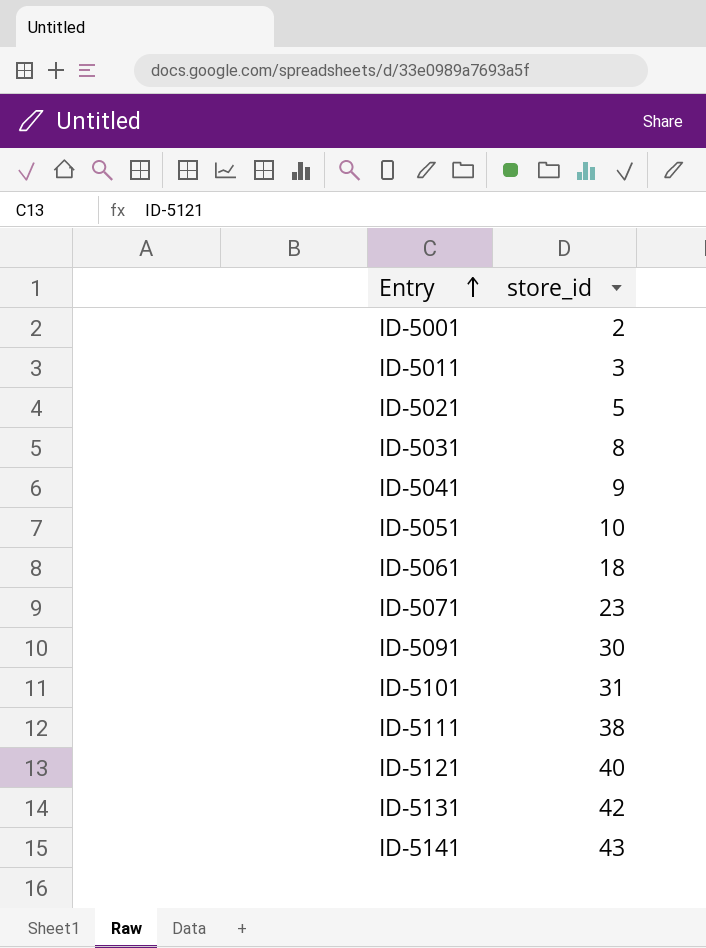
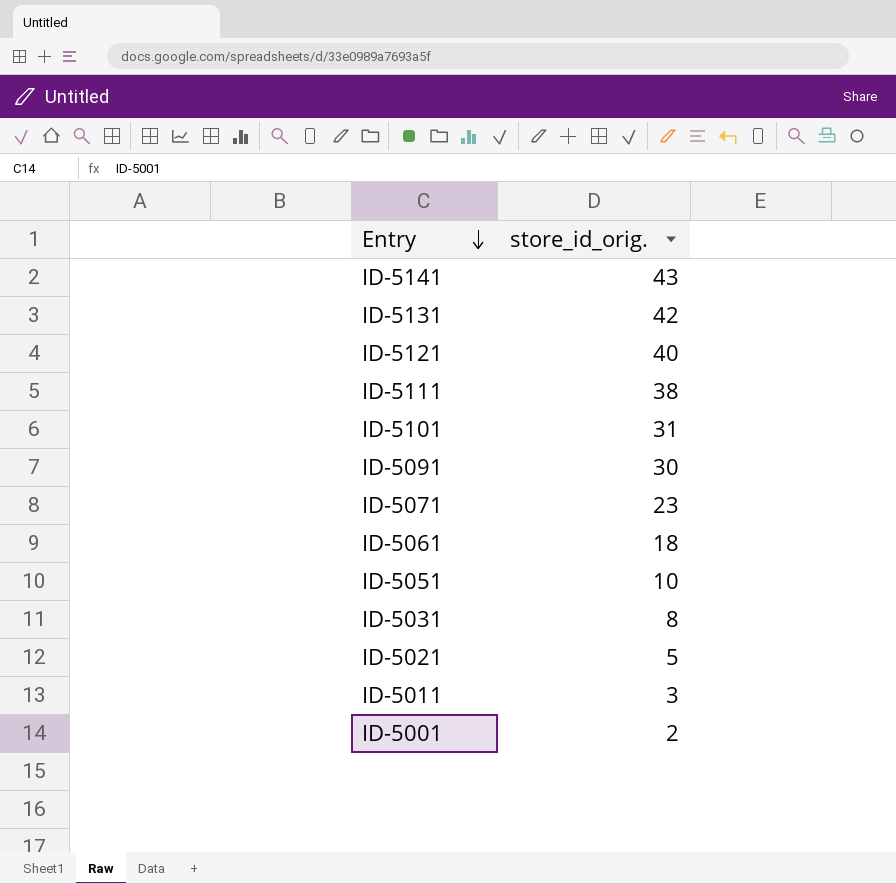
row order: Entry ascending -> Entry descending
column name: store_id -> store_id_orig.
row ID-5041: 9 -> none

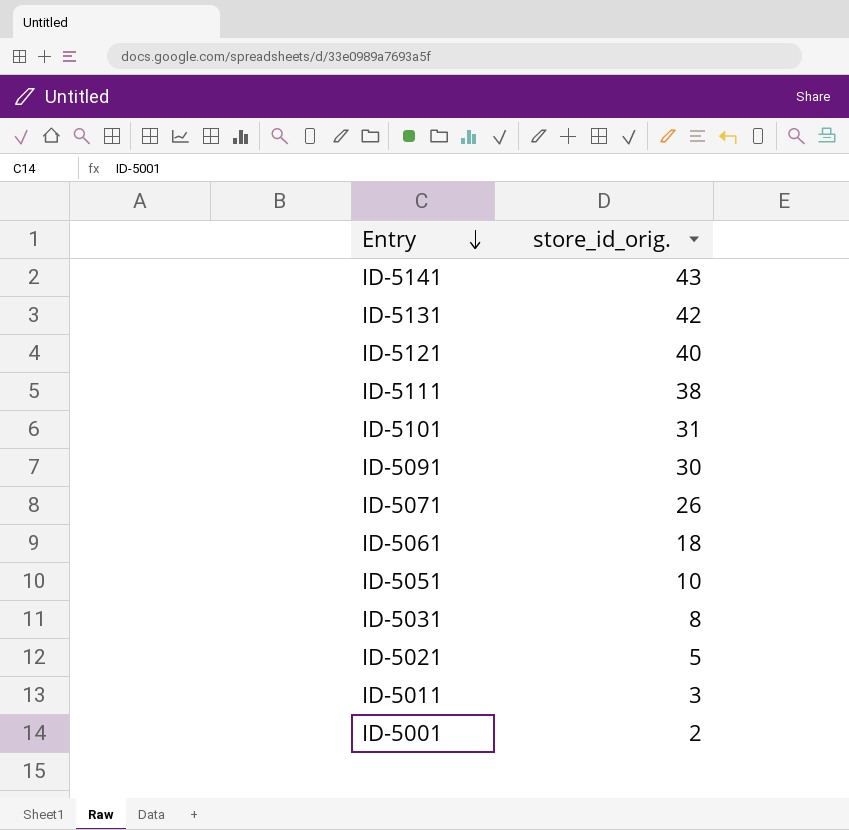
ID-5071 | store_id_orig.: 23 -> 26

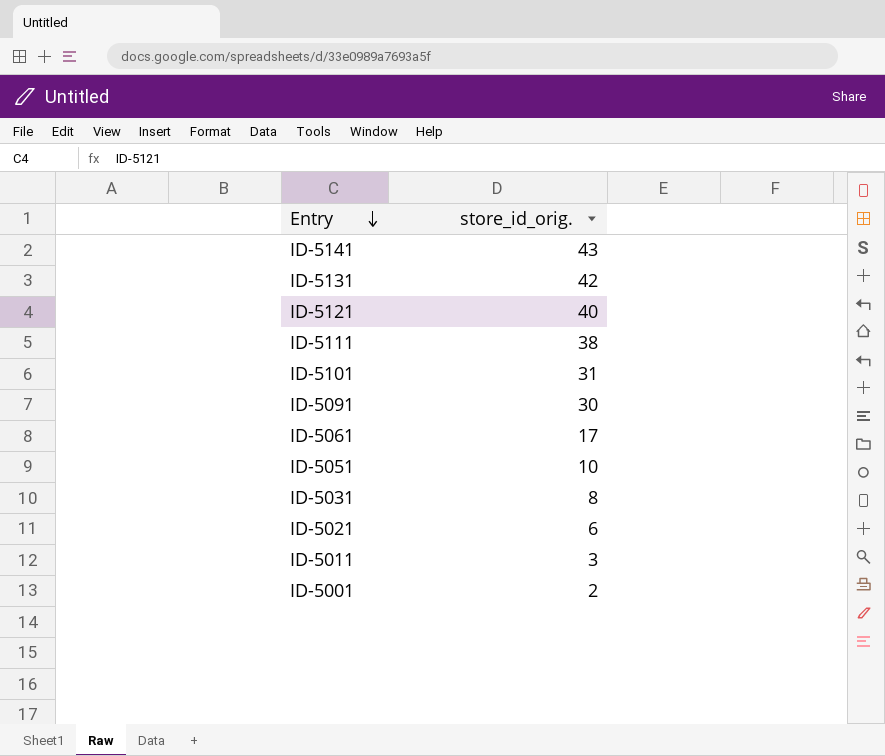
row ID-5071: 26 -> none
ID-5061 | store_id_orig.: 18 -> 17
ID-5021 | store_id_orig.: 5 -> 6

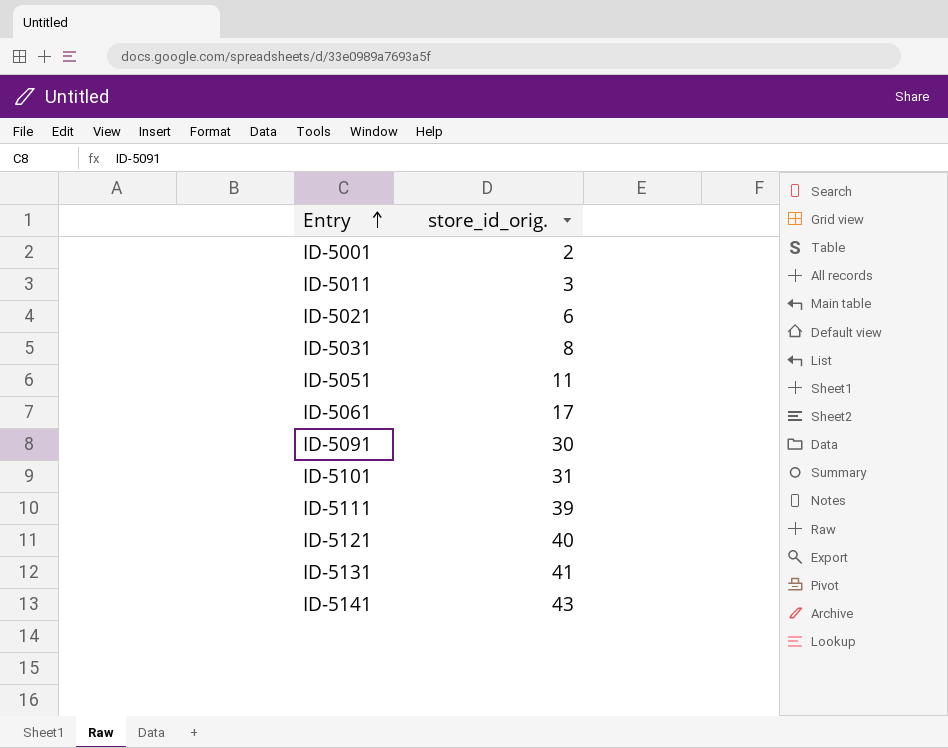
row order: Entry descending -> Entry ascending
ID-5051 | store_id_orig.: 10 -> 11
ID-5111 | store_id_orig.: 38 -> 39
ID-5131 | store_id_orig.: 42 -> 41

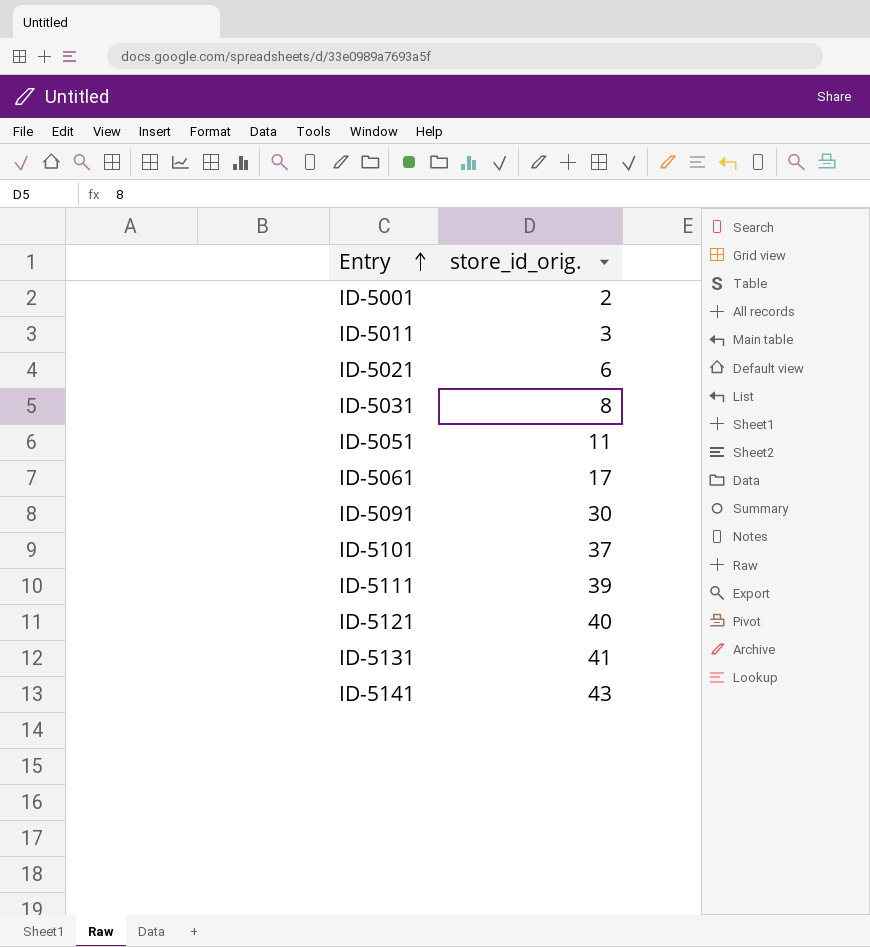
ID-5101 | store_id_orig.: 31 -> 37

